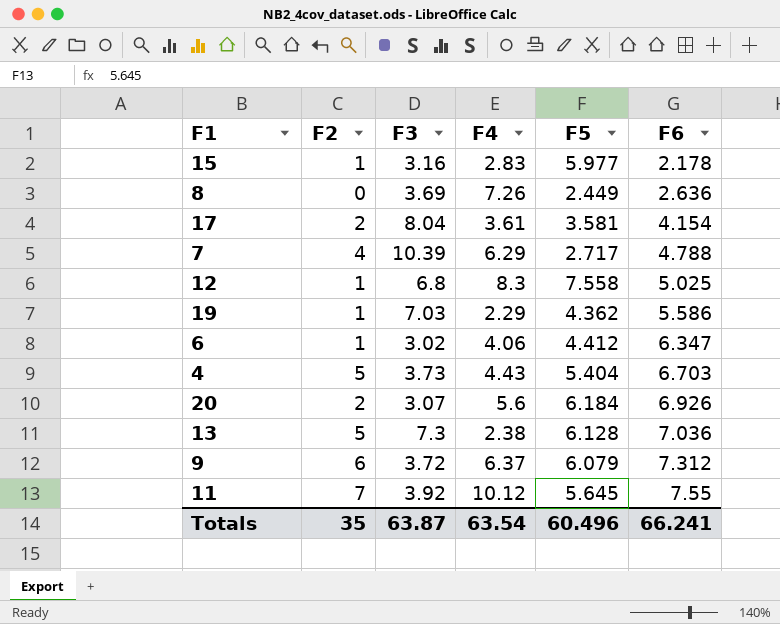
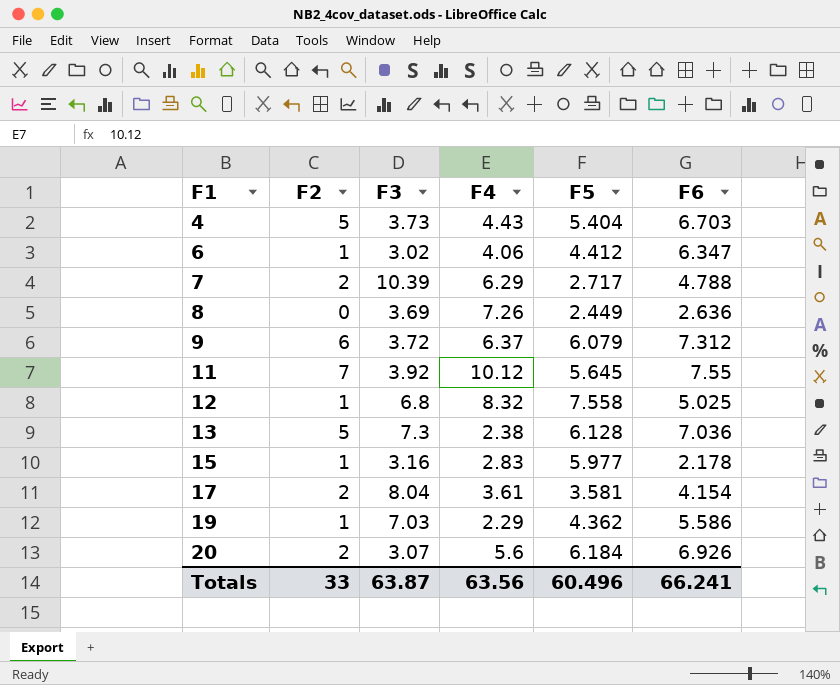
row order: F6 ascending -> F1 ascending
7 | F2: 4 -> 2
12 | F4: 8.3 -> 8.32
Totals | F2: 35 -> 33
Totals | F4: 63.54 -> 63.56

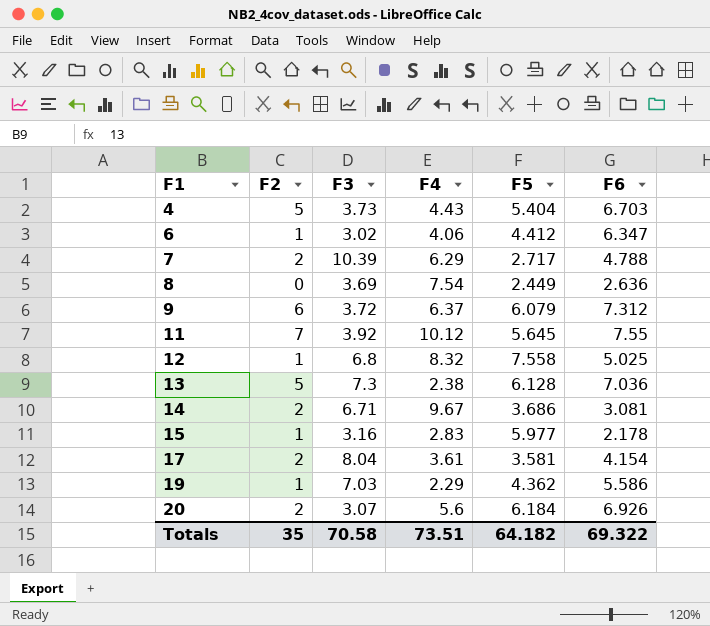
8 | F4: 7.26 -> 7.54
row 14: none -> 2 | 6.71 | 9.67 | 3.686 | 3.081
Totals | F2: 33 -> 35
Totals | F3: 63.87 -> 70.58
Totals | F4: 63.56 -> 73.51
Totals | F5: 60.496 -> 64.182
Totals | F6: 66.241 -> 69.322

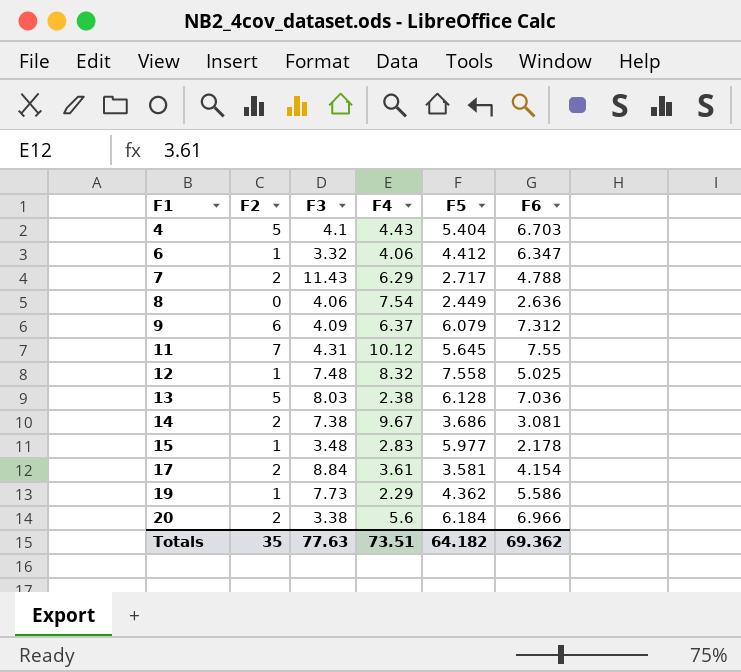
4 | F3: 3.73 -> 4.1
6 | F3: 3.02 -> 3.32
7 | F3: 10.39 -> 11.43
8 | F3: 3.69 -> 4.06
9 | F3: 3.72 -> 4.09
11 | F3: 3.92 -> 4.31
12 | F3: 6.8 -> 7.48
13 | F3: 7.3 -> 8.03
14 | F3: 6.71 -> 7.38
15 | F3: 3.16 -> 3.48
17 | F3: 8.04 -> 8.84
19 | F3: 7.03 -> 7.73
20 | F3: 3.07 -> 3.38
20 | F6: 6.926 -> 6.966
Totals | F3: 70.58 -> 77.63
Totals | F6: 69.322 -> 69.362

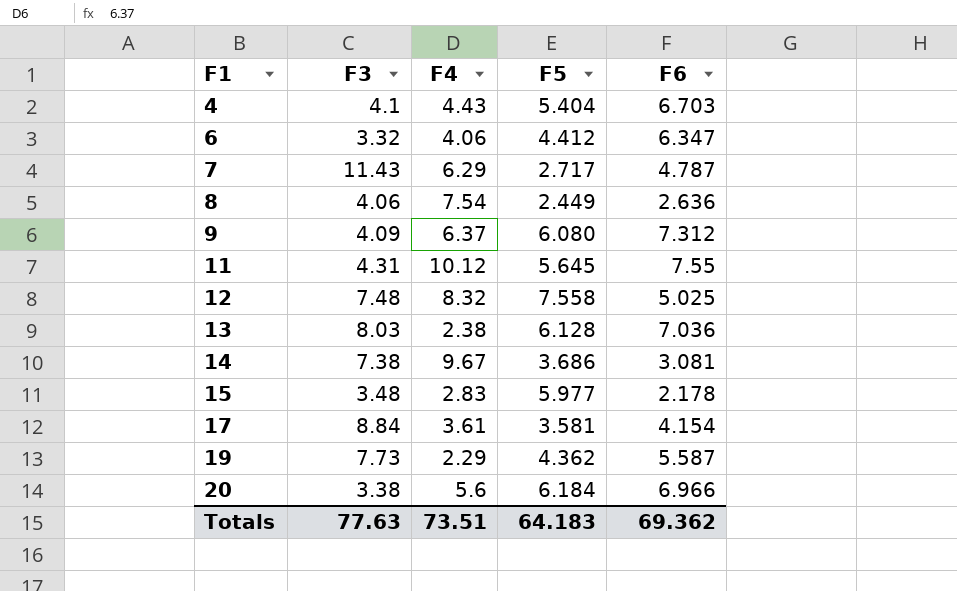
column F2 | position: 2 -> none
7 | F6: 4.788 -> 4.787
9 | F5: 6.079 -> 6.080
19 | F6: 5.586 -> 5.587
Totals | F5: 64.182 -> 64.183

